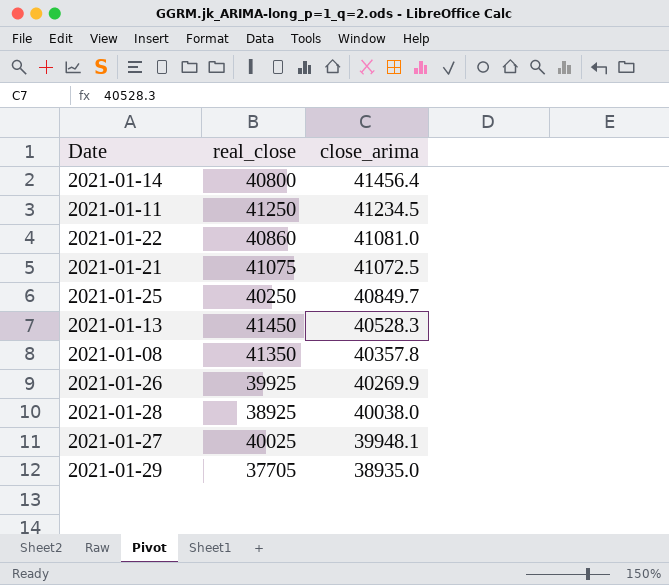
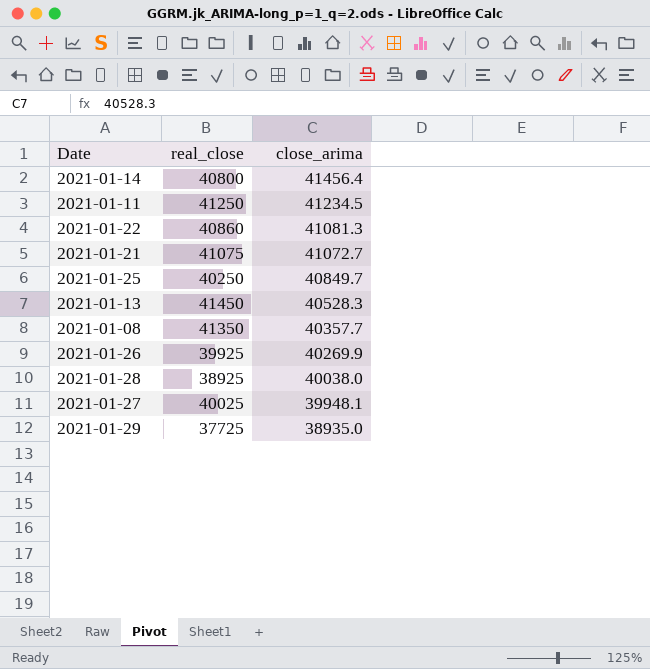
2021-01-22 | close_arima: 41081.0 -> 41081.3
2021-01-21 | close_arima: 41072.5 -> 41072.7
2021-01-08 | close_arima: 40357.8 -> 40357.7
2021-01-29 | real_close: 37705 -> 37725

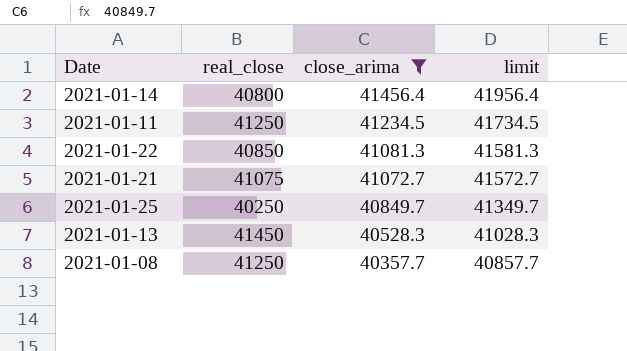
filter: none -> close_arima >= 40357.7
column limit | formula: none -> [close_arima] + 500
2021-01-22 | real_close: 40860 -> 40850
2021-01-08 | real_close: 41350 -> 41250

